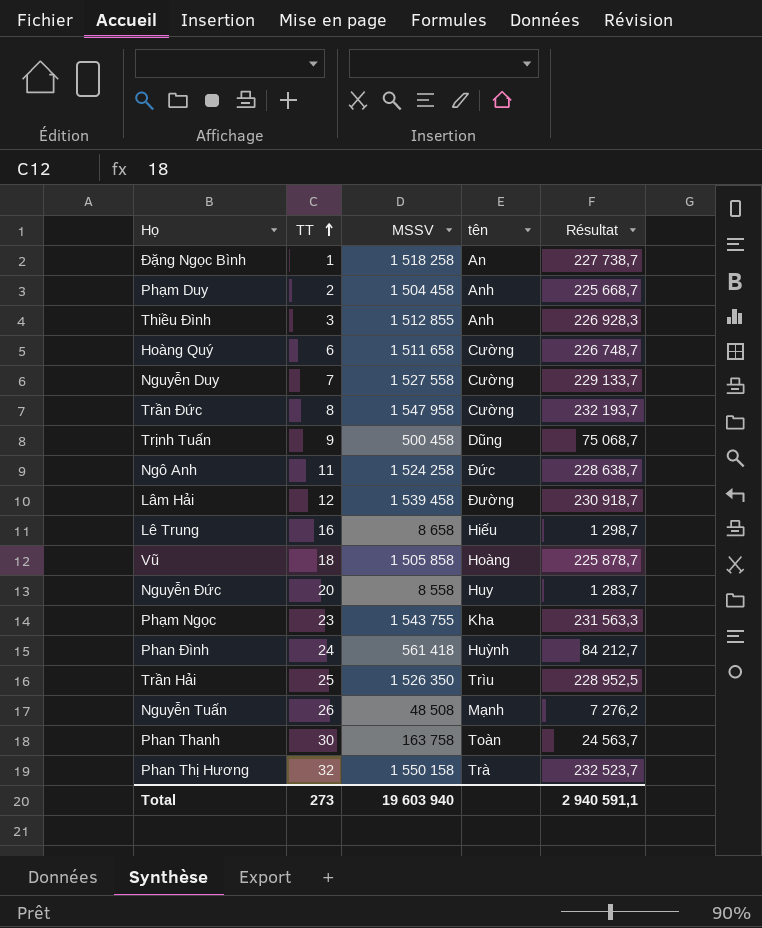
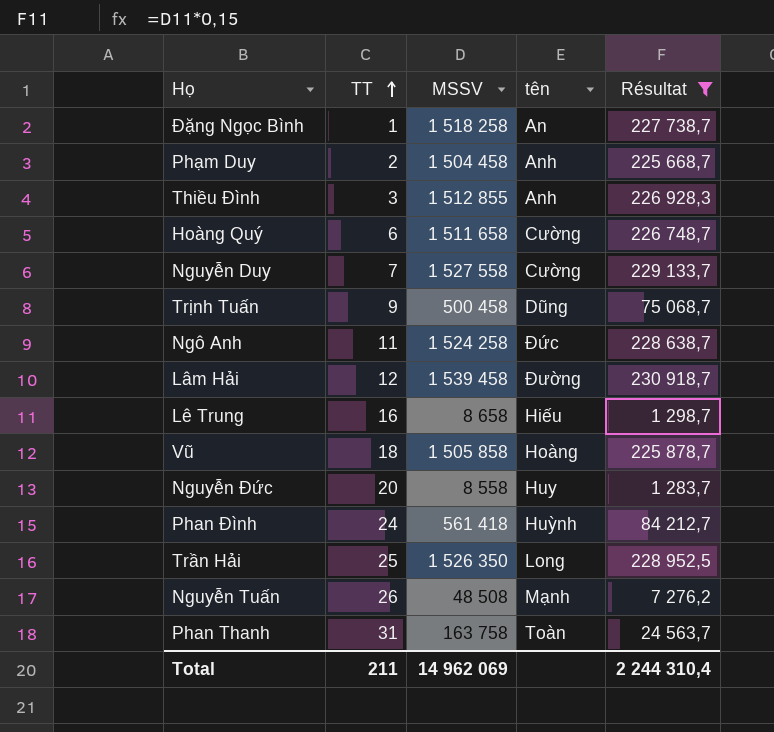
filter: none -> Résultat <= 230 918,7
Trần Hải | tên: Trìu -> Long
Phan Thanh | TT: 30 -> 31
Total | TT: 273 -> 211
Total | MSSV: 19 603 940 -> 14 962 069
Total | Résultat: 2 940 591,1 -> 2 244 310,4

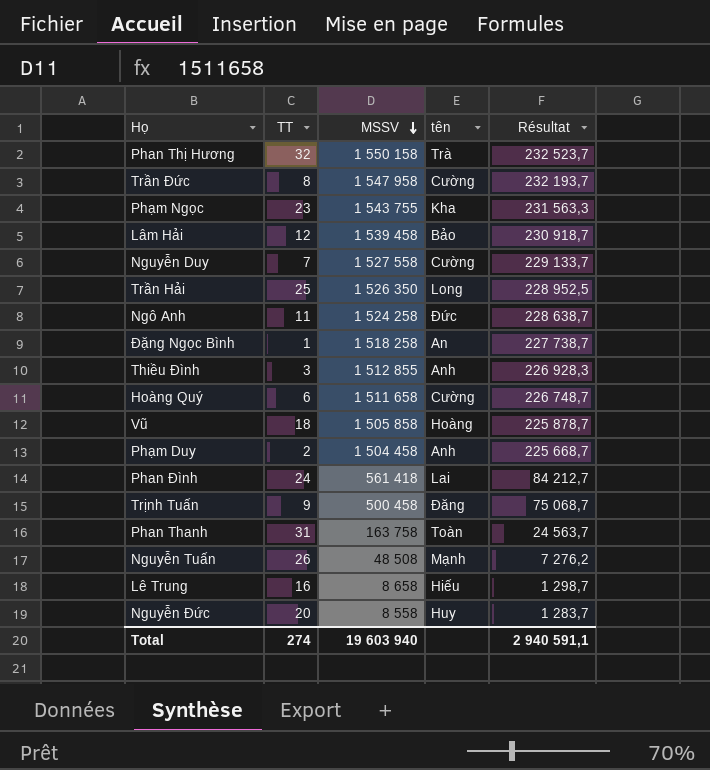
filter: Résultat <= 230 918,7 -> none
row order: TT ascending -> MSSV descending
Lâm Hải | tên: Đường -> Bảo
Phan Đình | tên: Huỳnh -> Lai
Trịnh Tuấn | tên: Dũng -> Đăng
Total | TT: 211 -> 274
Total | MSSV: 14 962 069 -> 19 603 940
Total | Résultat: 2 244 310,4 -> 2 940 591,1

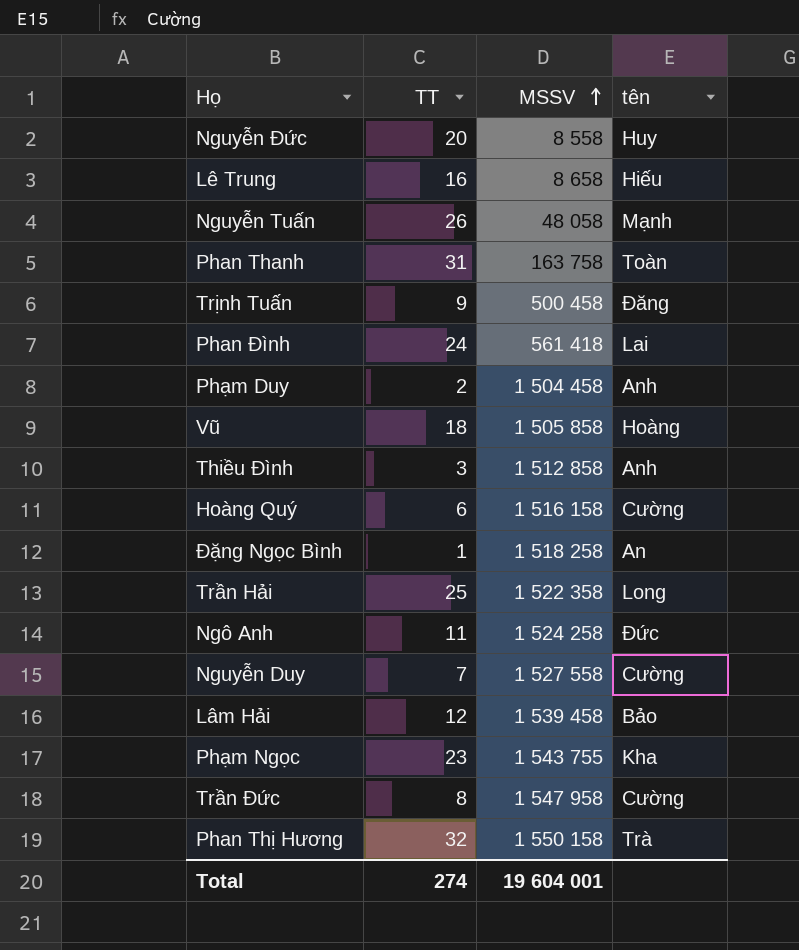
row order: MSSV descending -> MSSV ascending
column Résultat | formula: [MSSV] * 0,15 -> none
Nguyễn Tuấn | MSSV: 48 508 -> 48 058
Thiều Đình | MSSV: 1 512 855 -> 1 512 858
Hoàng Quý | MSSV: 1 511 658 -> 1 516 158
Trần Hải | MSSV: 1 526 350 -> 1 522 358
Total | MSSV: 19 603 940 -> 19 604 001

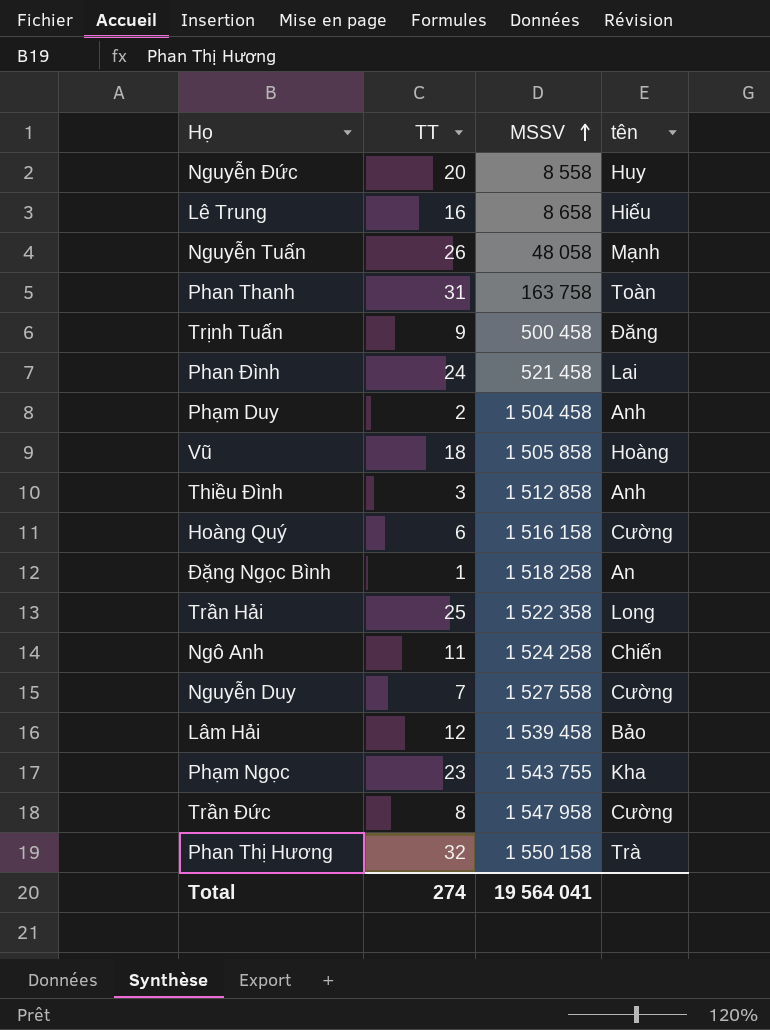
Phan Đình | MSSV: 561 418 -> 521 458
Ngô Anh | tên: Đức -> Chiến
Total | MSSV: 19 604 001 -> 19 564 041

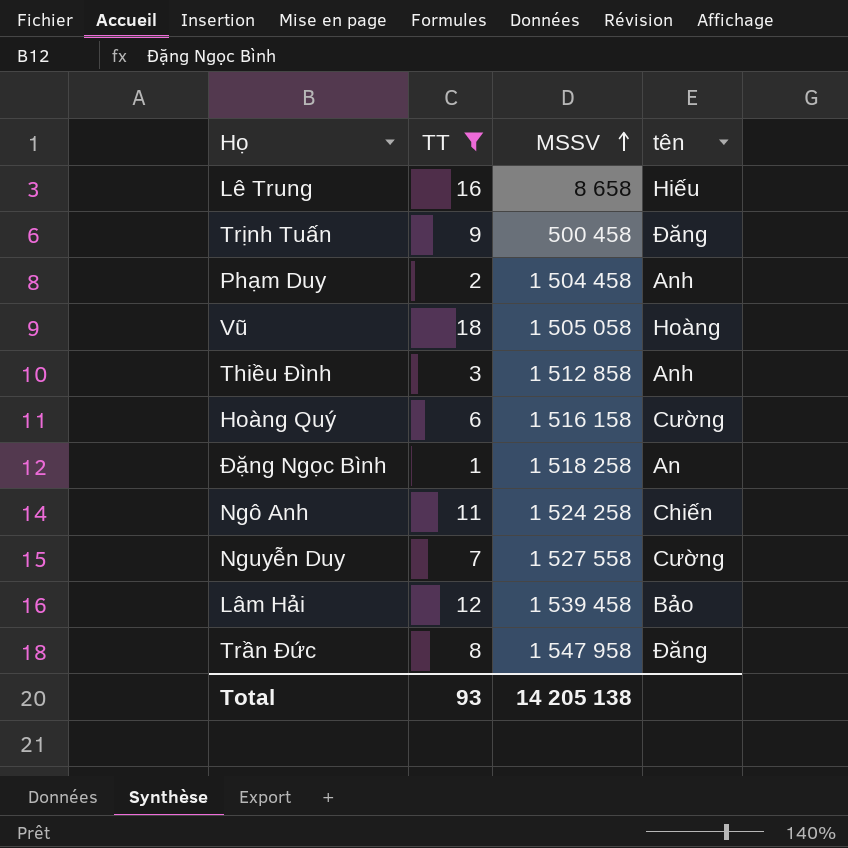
filter: none -> TT <= 18
Vũ | MSSV: 1 505 858 -> 1 505 058
Trần Đức | tên: Cường -> Đăng
Total | TT: 274 -> 93
Total | MSSV: 19 564 041 -> 14 205 138

